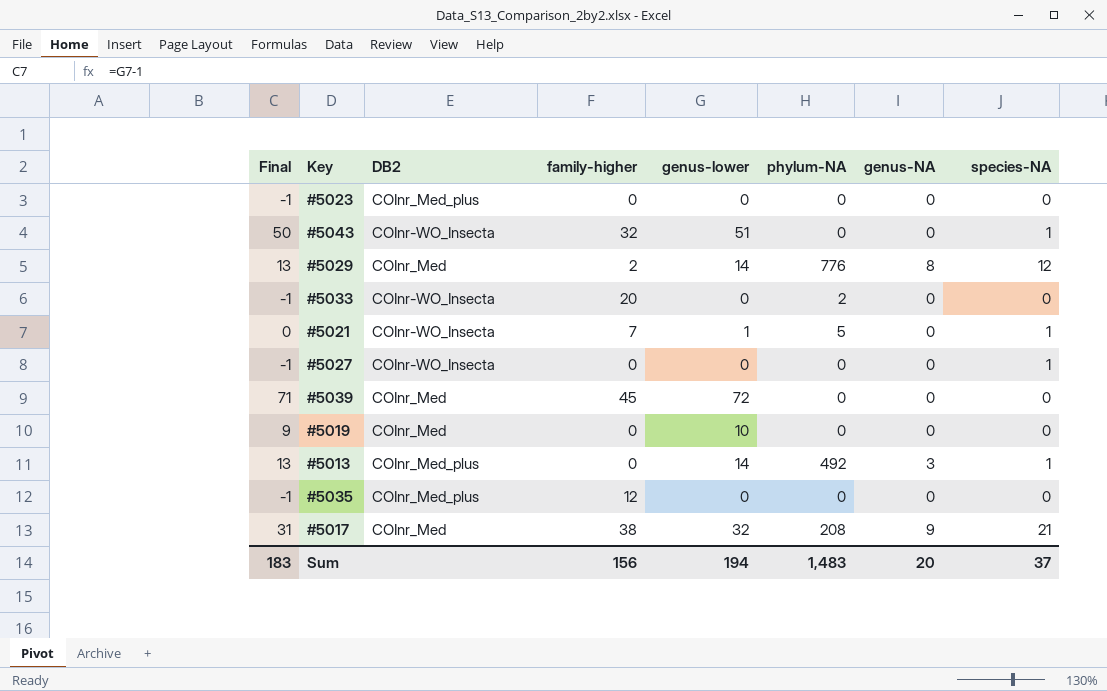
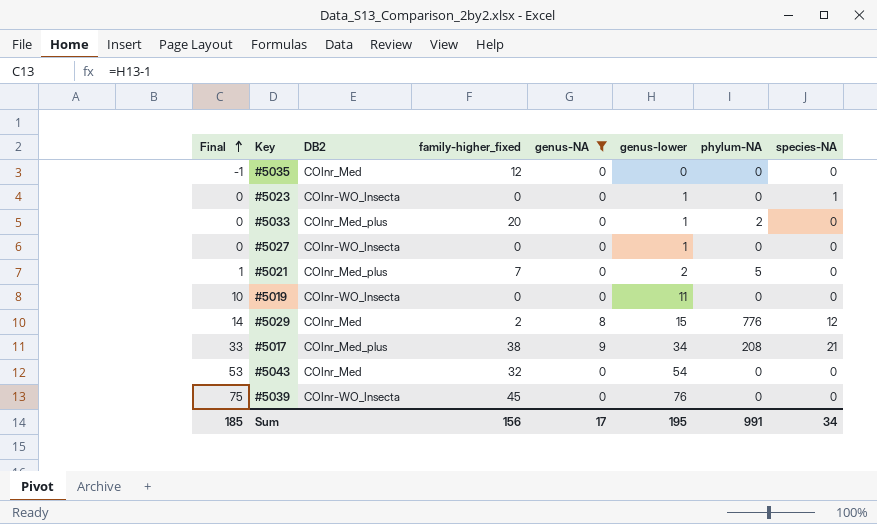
filter: none -> genus-NA != 3
row order: none -> Final ascending
column name: family-higher -> family-higher_fixed
column genus-NA | position: 7 -> 5
#5035 | DB2: COInr_Med_plus -> COInr_Med
#5023 | Final: -1 -> 0
#5023 | DB2: COInr_Med_plus -> COInr-WO_Insecta
#5023 | genus-lower: 0 -> 1
#5023 | species-NA: 0 -> 1
#5033 | Final: -1 -> 0
#5033 | DB2: COInr-WO_Insecta -> COInr_Med_plus
#5033 | genus-lower: 0 -> 1
#5027 | Final: -1 -> 0
#5027 | genus-lower: 0 -> 1
#5027 | species-NA: 1 -> 0
#5021 | Final: 0 -> 1
#5021 | DB2: COInr-WO_Insecta -> COInr_Med_plus
#5021 | genus-lower: 1 -> 2
#5021 | species-NA: 1 -> 0
#5019 | Final: 9 -> 10
#5019 | DB2: COInr_Med -> COInr-WO_Insecta
#5019 | genus-lower: 10 -> 11
#5029 | Final: 13 -> 14
#5029 | genus-lower: 14 -> 15
#5017 | Final: 31 -> 33
#5017 | DB2: COInr_Med -> COInr_Med_plus
#5017 | genus-lower: 32 -> 34
#5043 | Final: 50 -> 53
#5043 | DB2: COInr-WO_Insecta -> COInr_Med
#5043 | genus-lower: 51 -> 54
#5043 | species-NA: 1 -> 0
#5039 | Final: 71 -> 75
#5039 | DB2: COInr_Med -> COInr-WO_Insecta
#5039 | genus-lower: 72 -> 76
Sum | Final: 183 -> 185
Sum | genus-NA: 20 -> 17
Sum | genus-lower: 194 -> 195
Sum | phylum-NA: 1,483 -> 991
Sum | species-NA: 37 -> 34

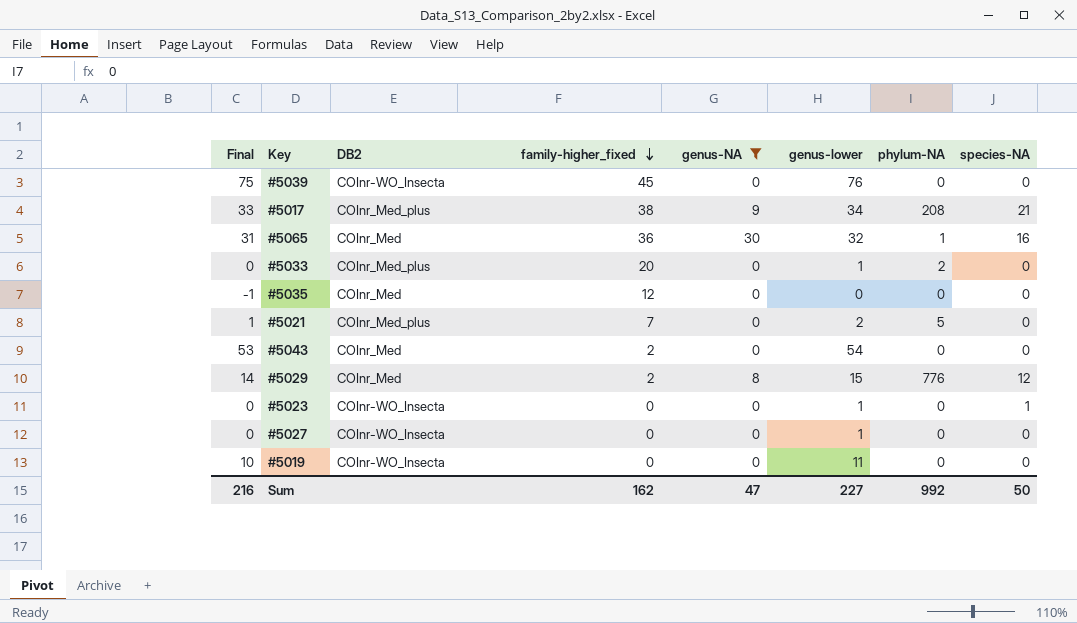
row order: Final ascending -> family-higher_fixed descending
row #5065: none -> 31 | COInr_Med | 36 | 30 | 32 | 1 | 16
#5043 | family-higher_fixed: 32 -> 2
Sum | Final: 185 -> 216
Sum | family-higher_fixed: 156 -> 162
Sum | genus-NA: 17 -> 47
Sum | genus-lower: 195 -> 227
Sum | phylum-NA: 991 -> 992
Sum | species-NA: 34 -> 50

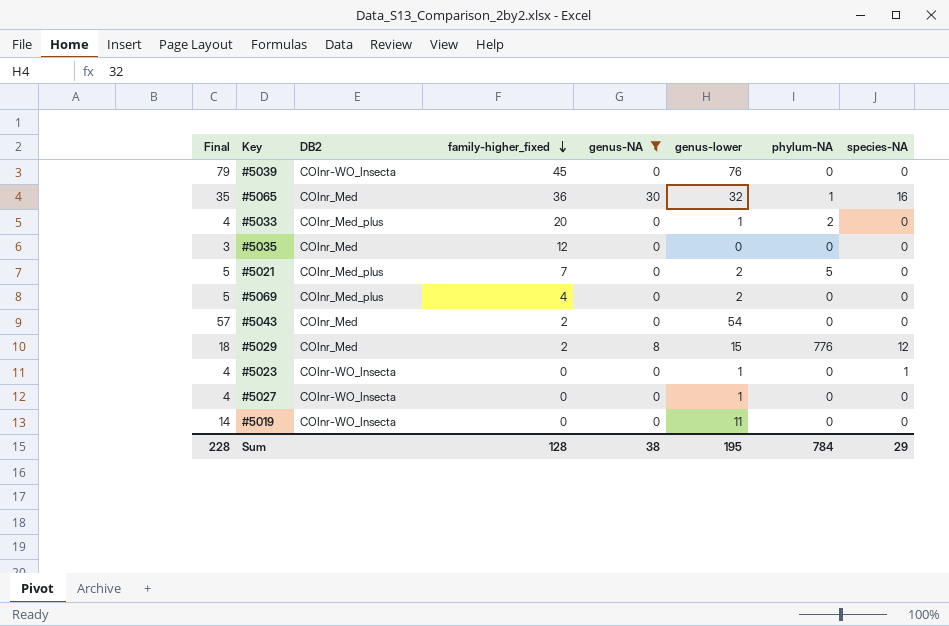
column Final | formula: [genus-lower] - 1 -> [genus-lower] + 3
row #5017: 33 | COInr_Med_plus | 38 | 9 | 34 | 208 | 21 -> none
row #5069: none -> 5 | COInr_Med_plus | 4 | 0 | 2 | 0 | 0
Sum | Final: 216 -> 228
Sum | family-higher_fixed: 162 -> 128
Sum | genus-NA: 47 -> 38
Sum | genus-lower: 227 -> 195
Sum | phylum-NA: 992 -> 784
Sum | species-NA: 50 -> 29

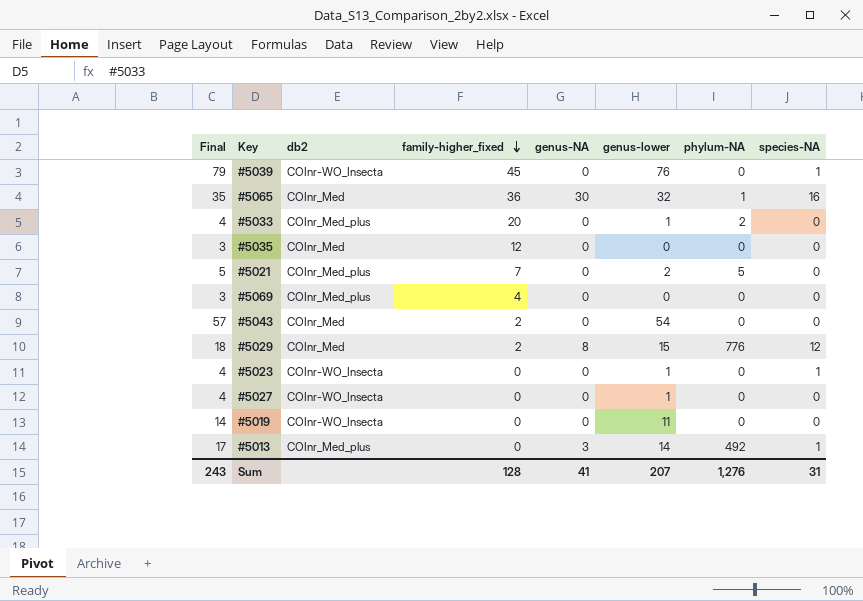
filter: genus-NA != 3 -> none
column name: DB2 -> db2
#5039 | species-NA: 0 -> 1
#5069 | Final: 5 -> 3
#5069 | genus-lower: 2 -> 0
Sum | Final: 228 -> 243
Sum | genus-NA: 38 -> 41
Sum | genus-lower: 195 -> 207
Sum | phylum-NA: 784 -> 1,276
Sum | species-NA: 29 -> 31

